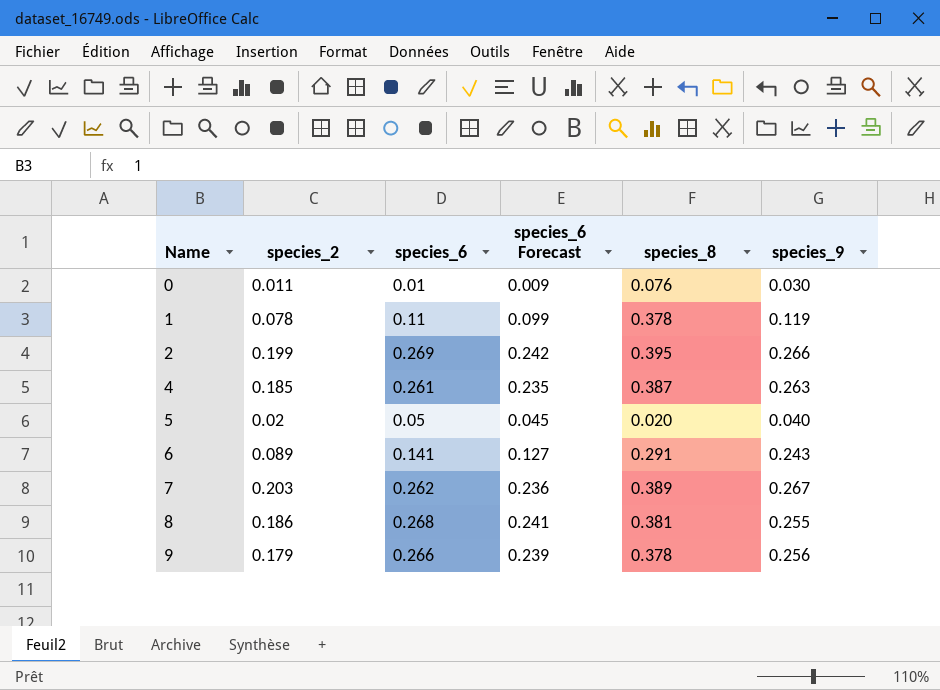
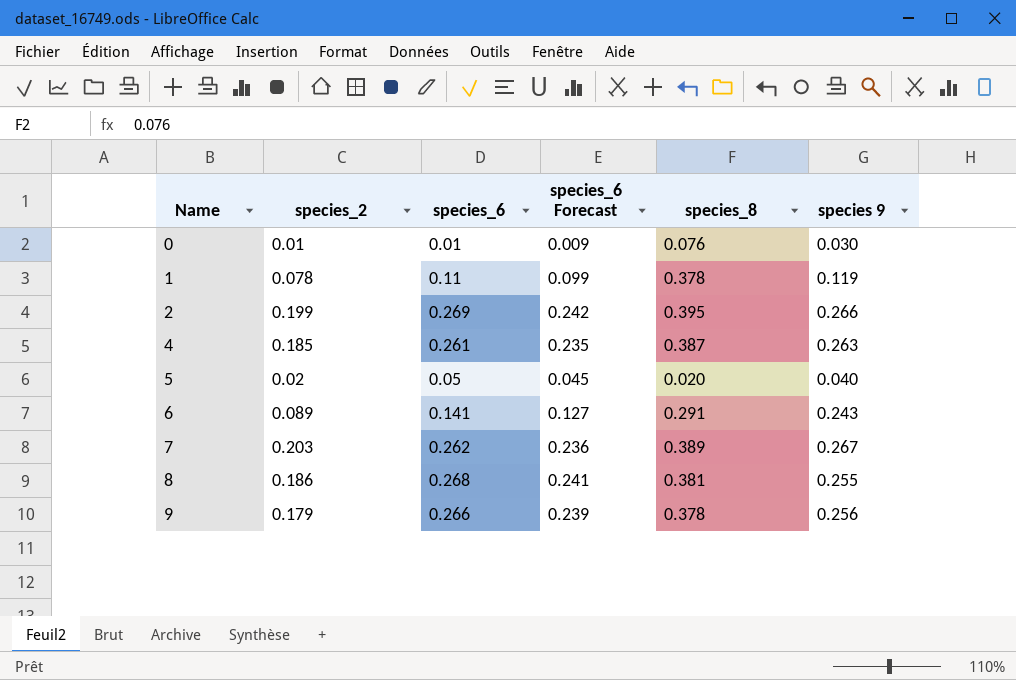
column name: species_9 -> species 9
0 | species_2: 0.011 -> 0.01

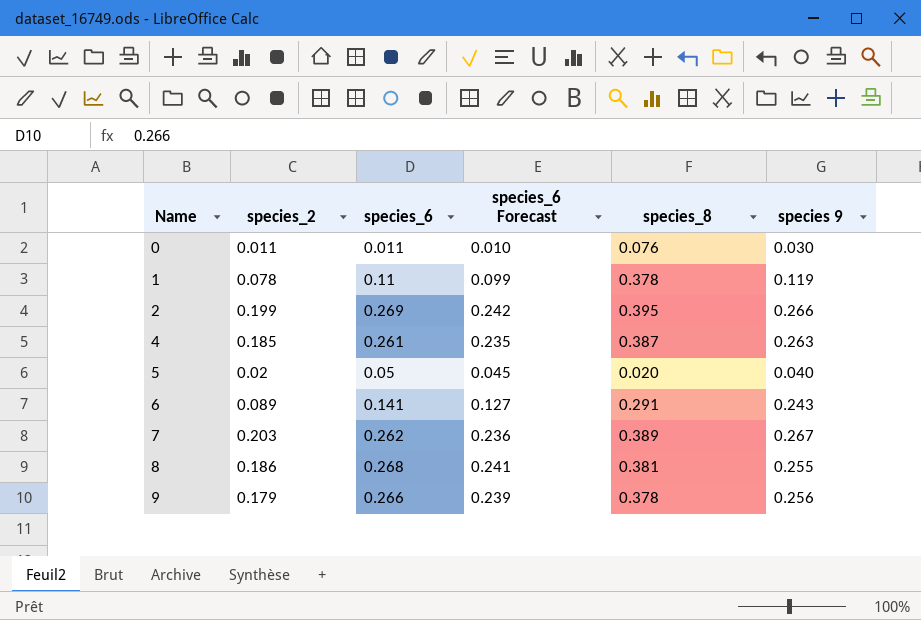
0 | species_2: 0.01 -> 0.011
0 | species_6: 0.01 -> 0.011
0 | species_6 Forecast: 0.009 -> 0.010

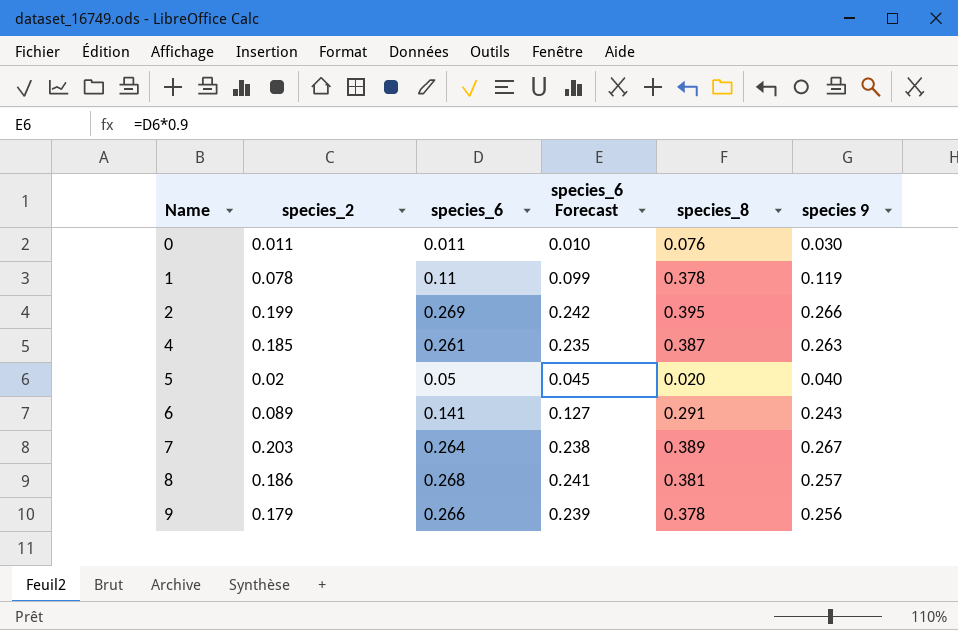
7 | species_6: 0.262 -> 0.264
7 | species_6 Forecast: 0.236 -> 0.238
8 | species 9: 0.255 -> 0.257

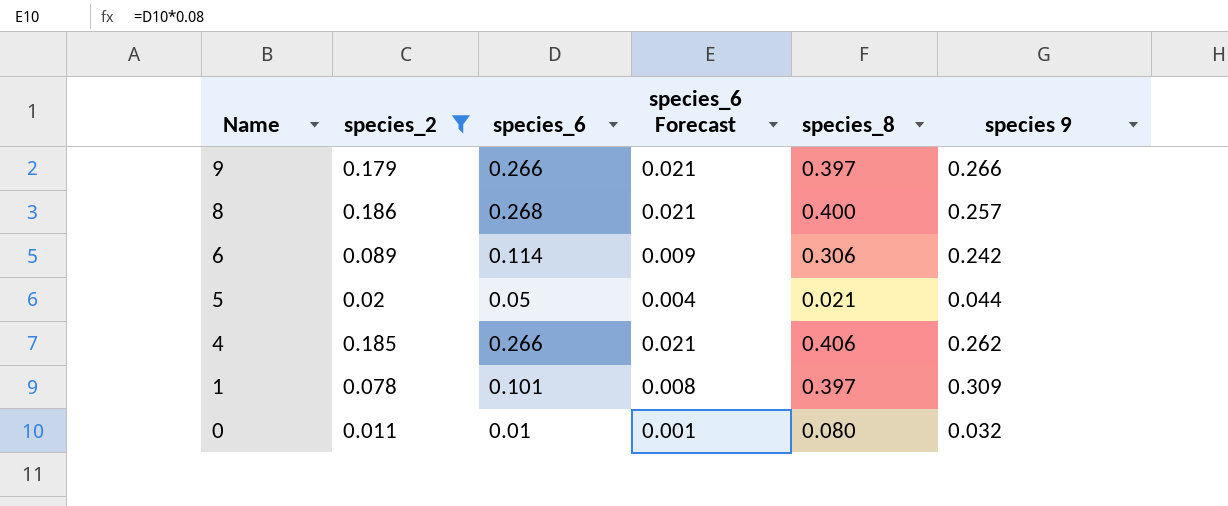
filter: none -> species_2 <= 0.186
row order: Name ascending -> Name descending
column species_6 Forecast | formula: [species_6] * 0.9 -> [species_6] * 0.08
9 | species_8: 0.378 -> 0.397
9 | species 9: 0.256 -> 0.266
8 | species_8: 0.381 -> 0.400
6 | species_6: 0.141 -> 0.114
6 | species_8: 0.291 -> 0.306
6 | species 9: 0.243 -> 0.242
5 | species_8: 0.020 -> 0.021
5 | species 9: 0.040 -> 0.044
4 | species_6: 0.261 -> 0.266
4 | species_8: 0.387 -> 0.406
4 | species 9: 0.263 -> 0.262
1 | species_6: 0.11 -> 0.101
1 | species_8: 0.378 -> 0.397
1 | species 9: 0.119 -> 0.309
0 | species_6: 0.011 -> 0.01
0 | species_8: 0.076 -> 0.080
0 | species 9: 0.030 -> 0.032

